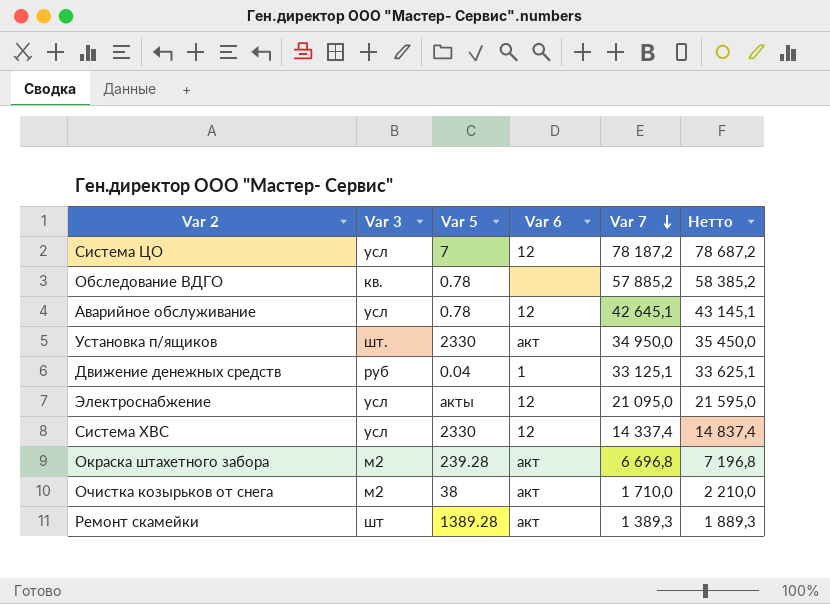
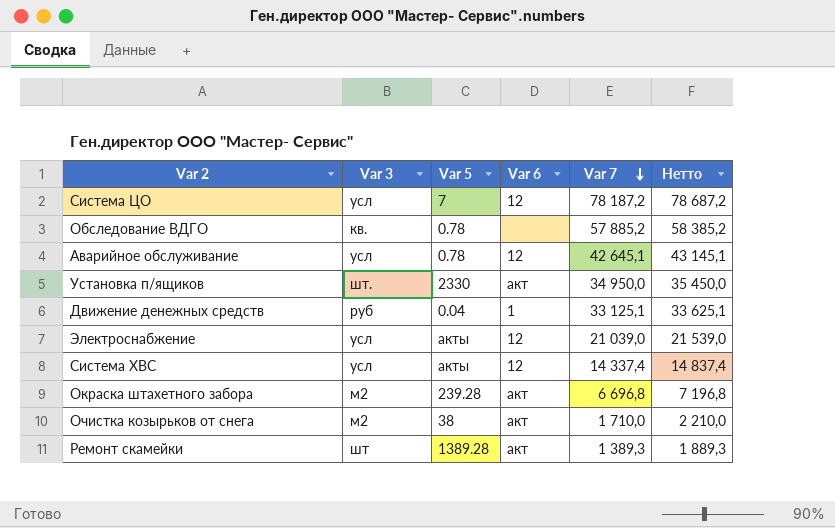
Электроснабжение | Var 7: 21 095,0 -> 21 039,0
Электроснабжение | Нетто: 21 595,0 -> 21 539,0
Система ХВС | Var 5: 2330 -> акты

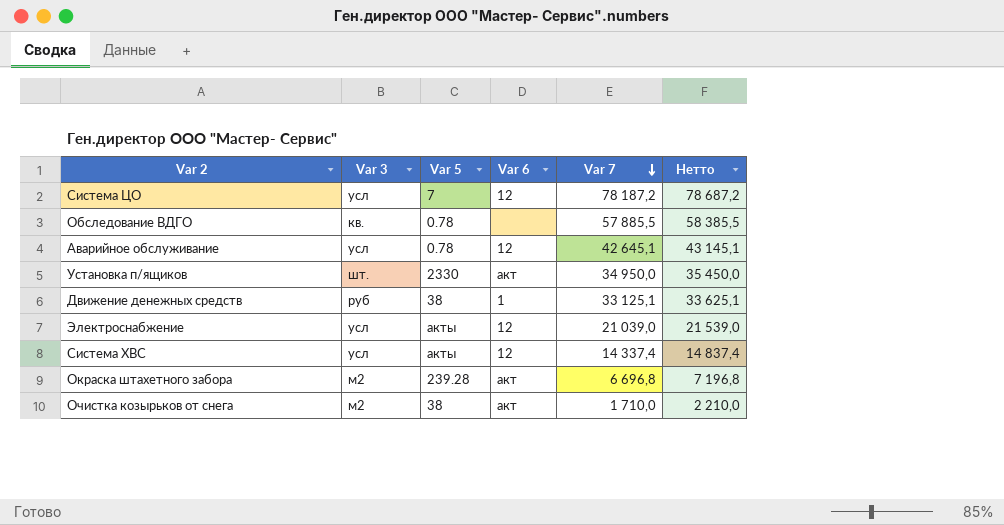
row Ремонт скамейки: шт | 1389.28 | акт | 1 389,3 | 1 889,3 -> none
Обследование ВДГО | Var 7: 57 885,2 -> 57 885,5
Обследование ВДГО | Нетто: 58 385,2 -> 58 385,5
Движение денежных средств | Var 5: 0.04 -> 38

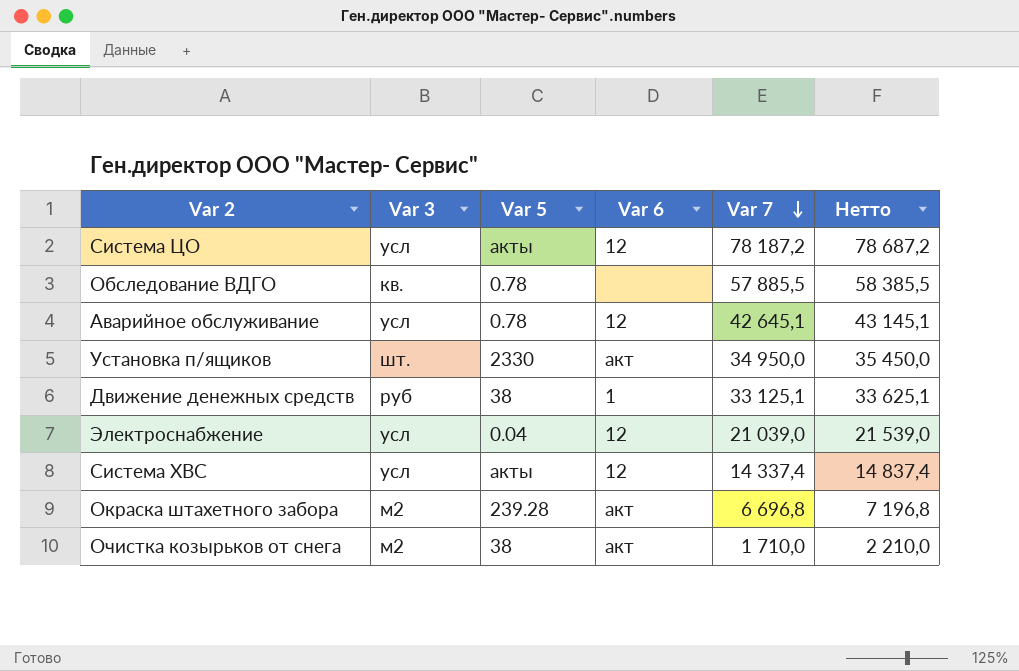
Система ЦО | Var 5: 7 -> акты
Электроснабжение | Var 5: акты -> 0.04

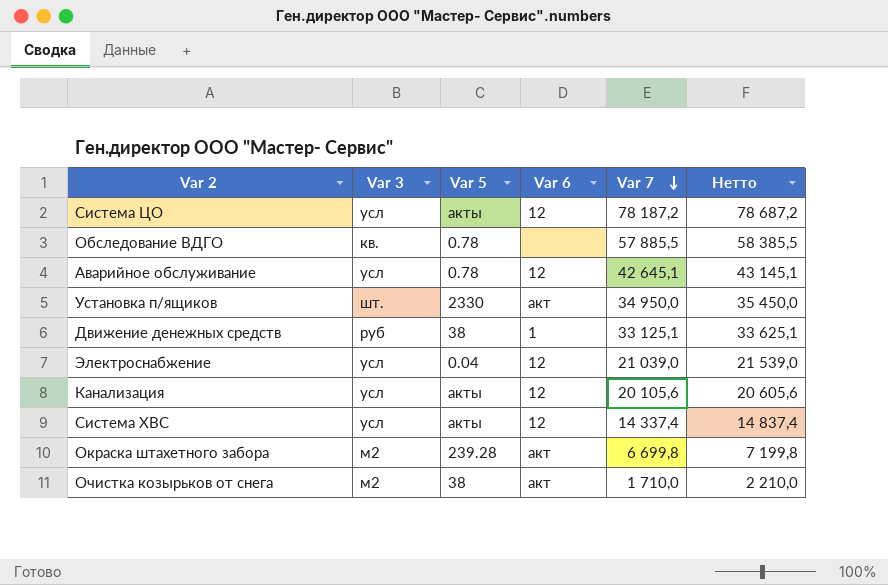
row Канализация: none -> усл | акты | 12 | 20 105,6 | 20 605,6
Окраска штахетного забора | Var 7: 6 696,8 -> 6 699,8
Окраска штахетного забора | Нетто: 7 196,8 -> 7 199,8

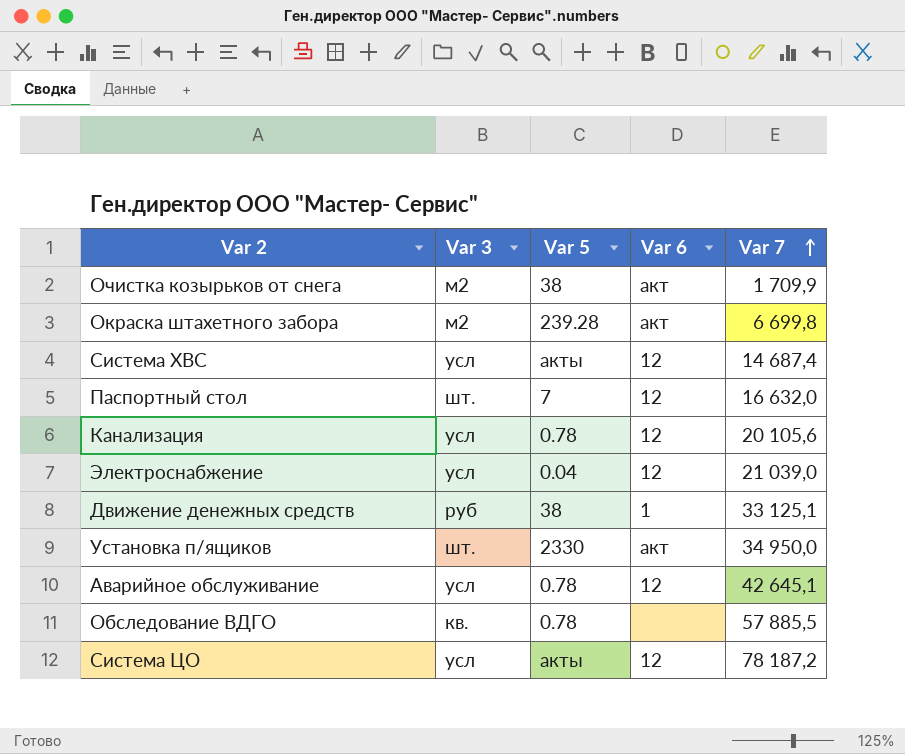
row order: Var 7 descending -> Var 7 ascending
column Нетто | formula: [Var 7] + 500 -> none
Очистка козырьков от снега | Var 7: 1 710,0 -> 1 709,9
Система ХВС | Var 7: 14 337,4 -> 14 687,4
row Паспортный стол: none -> шт. | 7 | 12 | 16 632,0
Канализация | Var 5: акты -> 0.78

